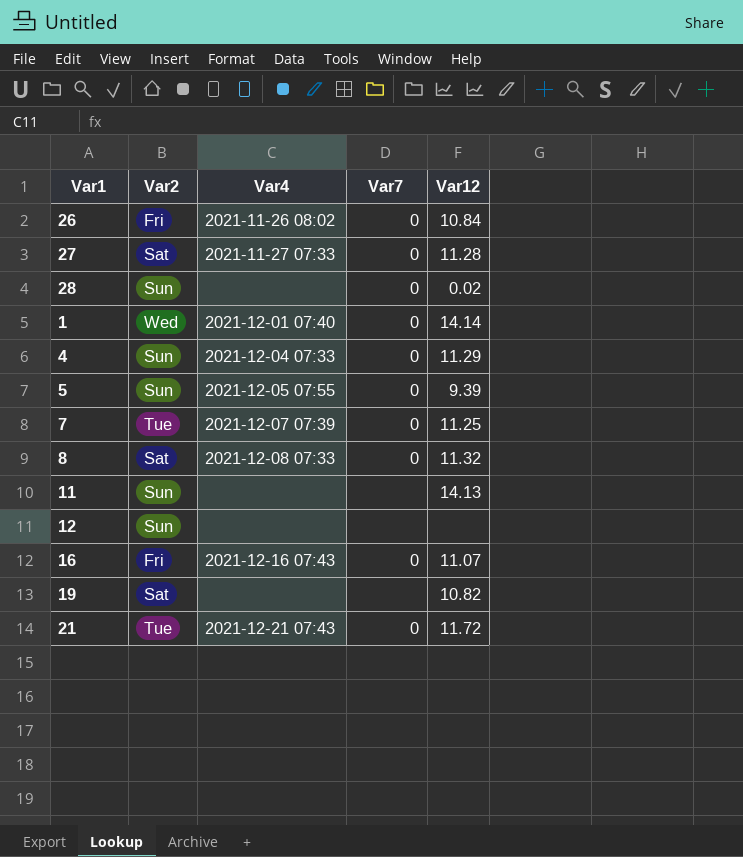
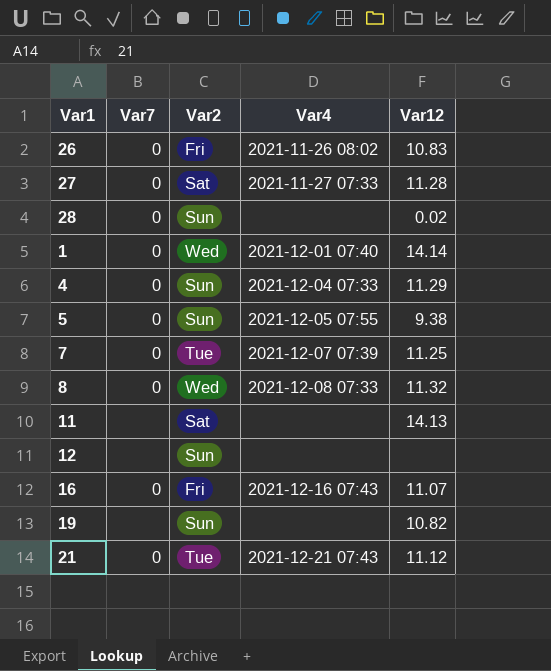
column Var7 | position: 4 -> 2
26 | Var12: 10.84 -> 10.83
5 | Var12: 9.39 -> 9.38
8 | Var2: Sat -> Wed
11 | Var2: Sun -> Sat
19 | Var2: Sat -> Sun
21 | Var12: 11.72 -> 11.12

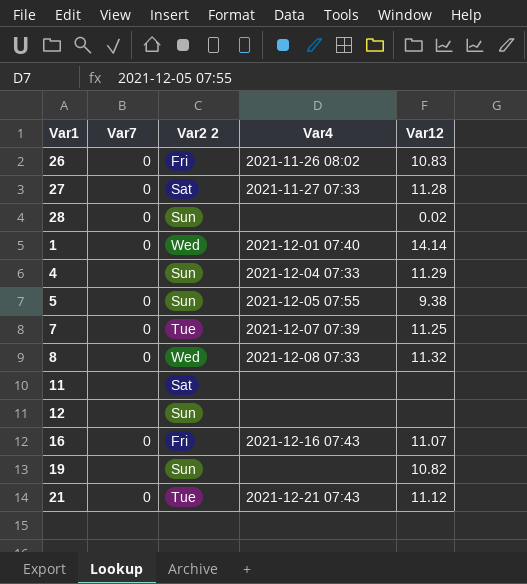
column name: Var2 -> Var2 2
4 | Var7: 0 -> none
11 | Var12: 14.13 -> none

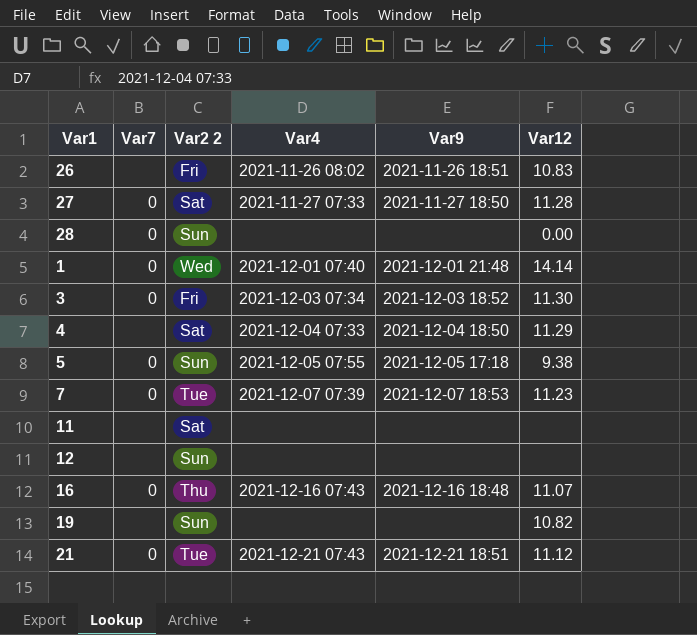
column Var9 | position: none -> 5
row 8: 0 | Wed | 2021-12-08 07:33 | 11.32 -> none
26 | Var7: 0 -> none
28 | Var12: 0.02 -> 0.00
row 3: none -> 0 | Fri | 2021-12-03 07:34 | 2021-12-03 18:52 | 11.30
4 | Var2 2: Sun -> Sat
7 | Var12: 11.25 -> 11.23
16 | Var2 2: Fri -> Thu

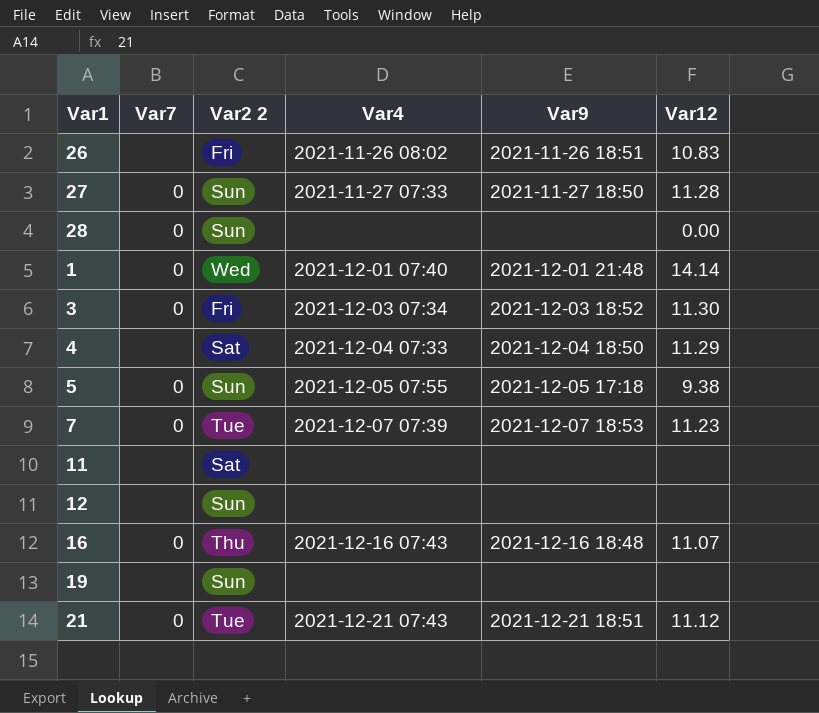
27 | Var2 2: Sat -> Sun
19 | Var12: 10.82 -> none

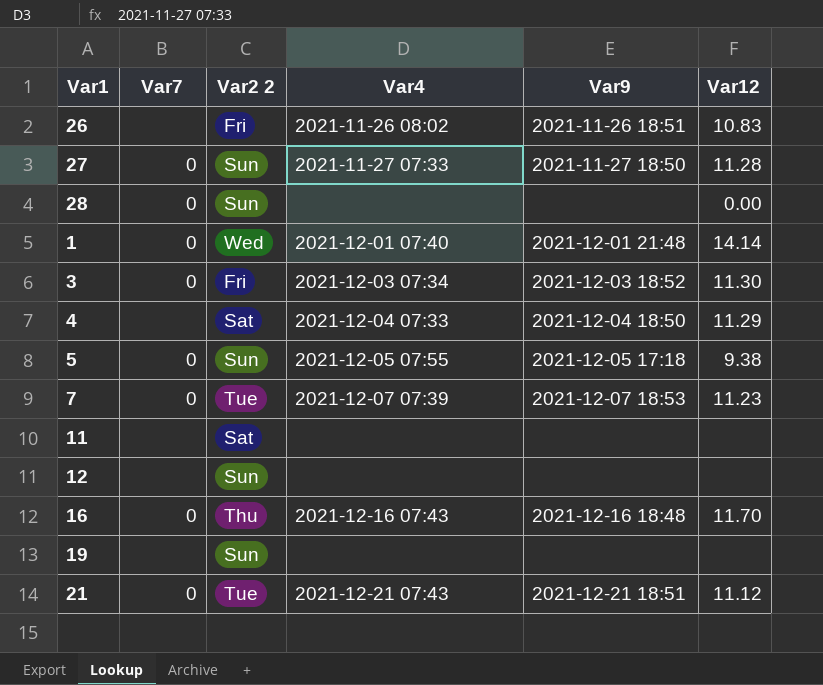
16 | Var12: 11.07 -> 11.70

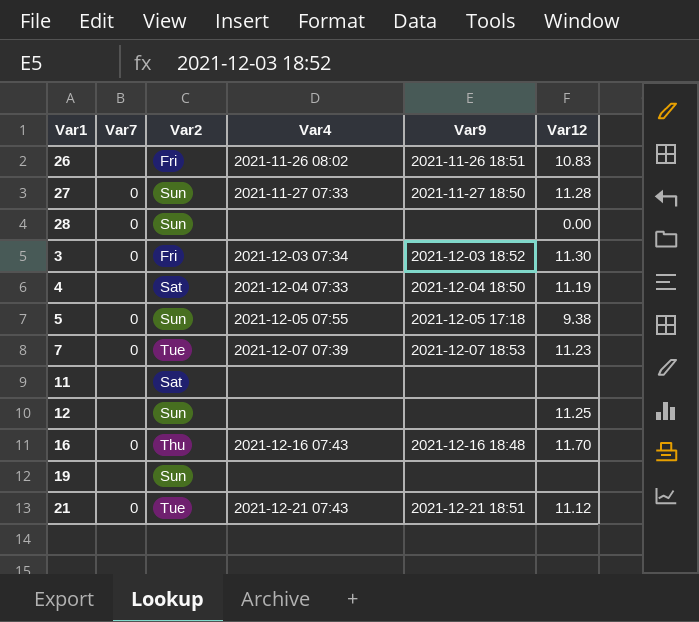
column name: Var2 2 -> Var2
row 1: 0 | Wed | 2021-12-01 07:40 | 2021-12-01 21:48 | 14.14 -> none
4 | Var12: 11.29 -> 11.19
12 | Var12: none -> 11.25

